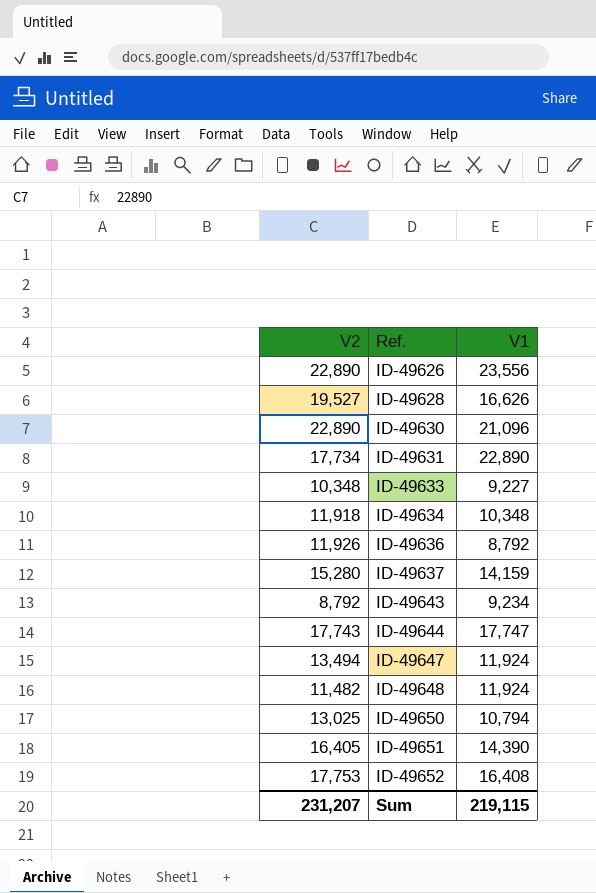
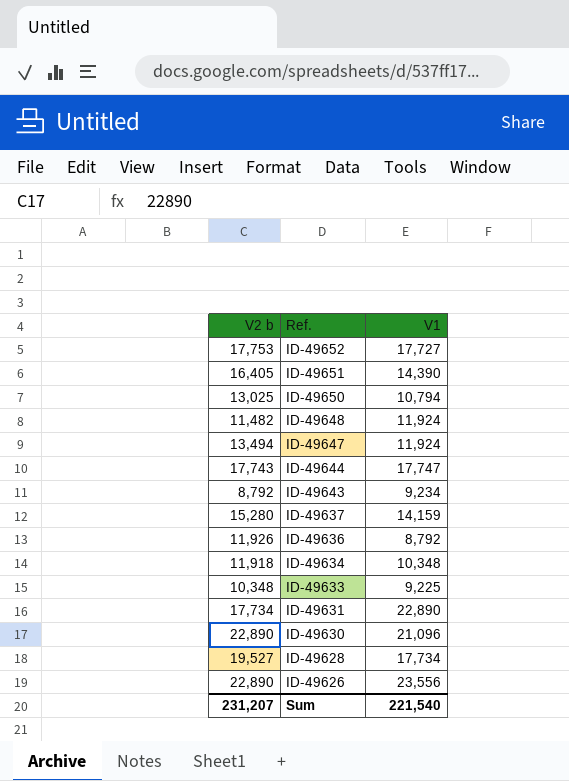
row order: Ref. ascending -> Ref. descending
column name: V2 -> V2 b
ID-49652 | V1: 16,408 -> 17,727
ID-49633 | V1: 9,227 -> 9,225
ID-49628 | V1: 16,626 -> 17,734
Sum | V1: 219,115 -> 221,540

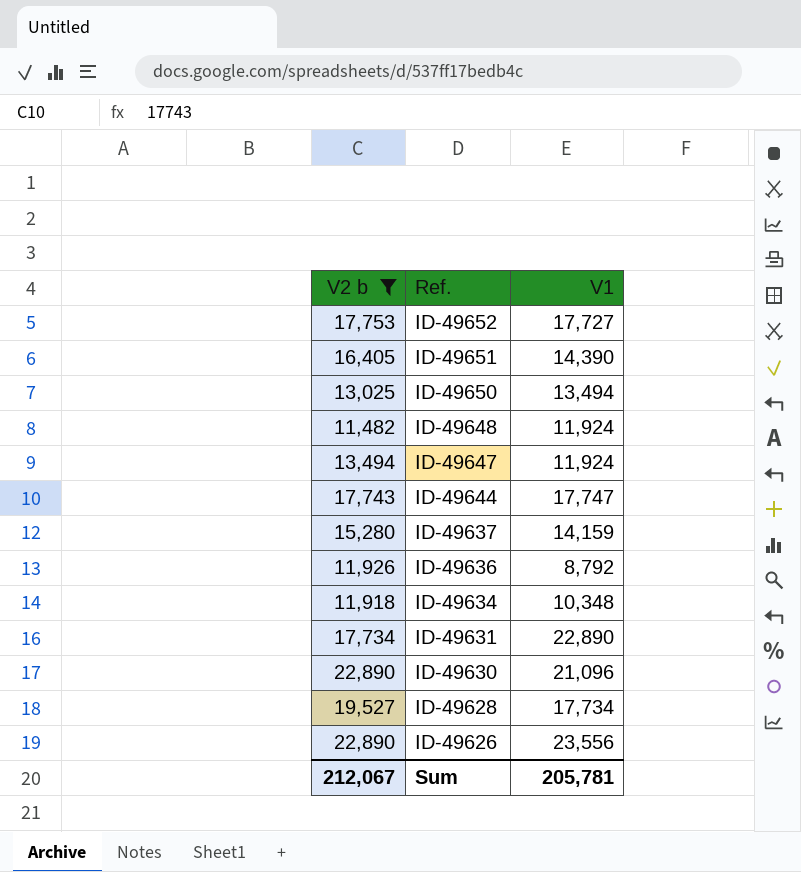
filter: none -> V2 b >= 11,482
ID-49650 | V1: 10,794 -> 13,494
Sum | V2 b: 231,207 -> 212,067
Sum | V1: 221,540 -> 205,781

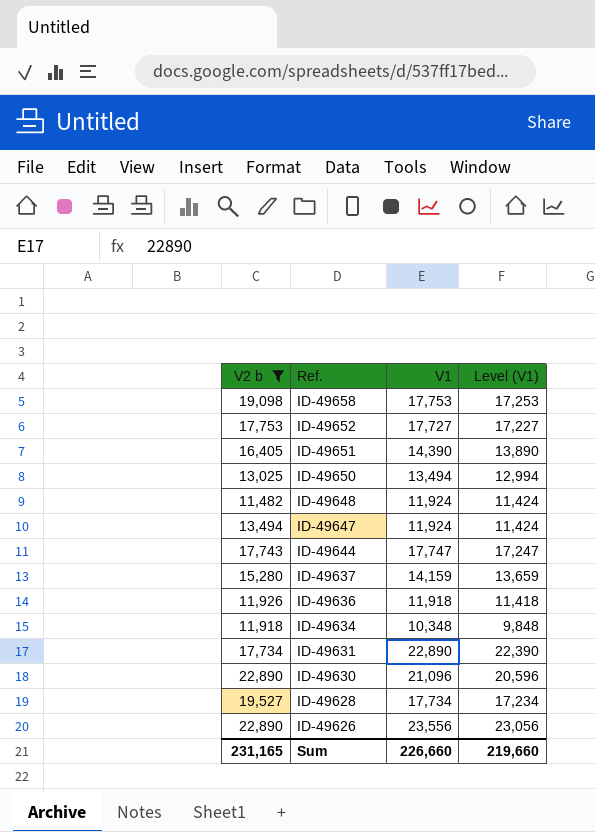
column Level (V1) | formula: none -> [V1] - 500
row ID-49658: none -> 19,098 | 17,753 | 17,253
ID-49636 | V1: 8,792 -> 11,918
Sum | V2 b: 212,067 -> 231,165
Sum | V1: 205,781 -> 226,660

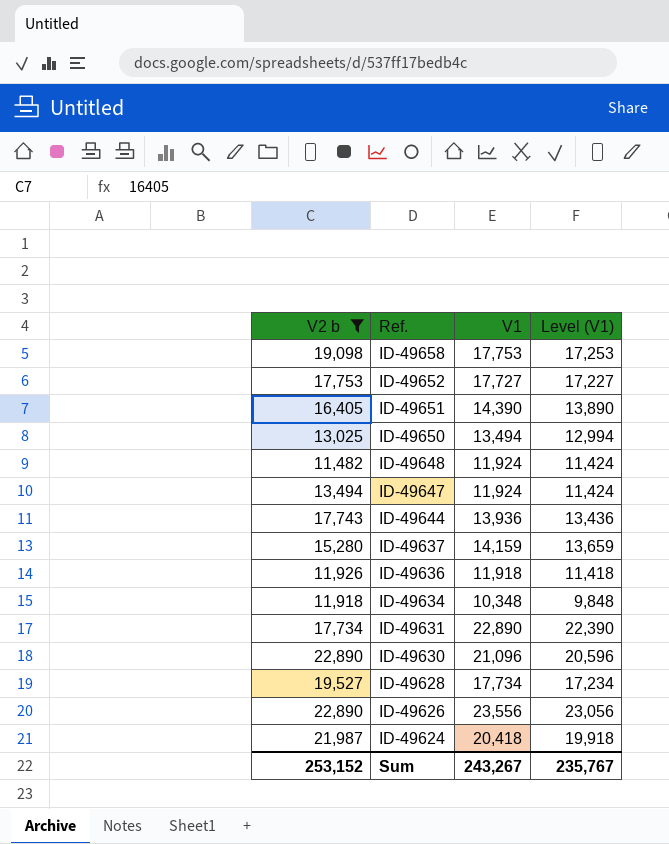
ID-49644 | V1: 17,747 -> 13,936
ID-49644 | Level (V1): 17,247 -> 13,436
row ID-49624: none -> 21,987 | 20,418 | 19,918
Sum | V2 b: 231,165 -> 253,152
Sum | V1: 226,660 -> 243,267
Sum | Level (V1): 219,660 -> 235,767

